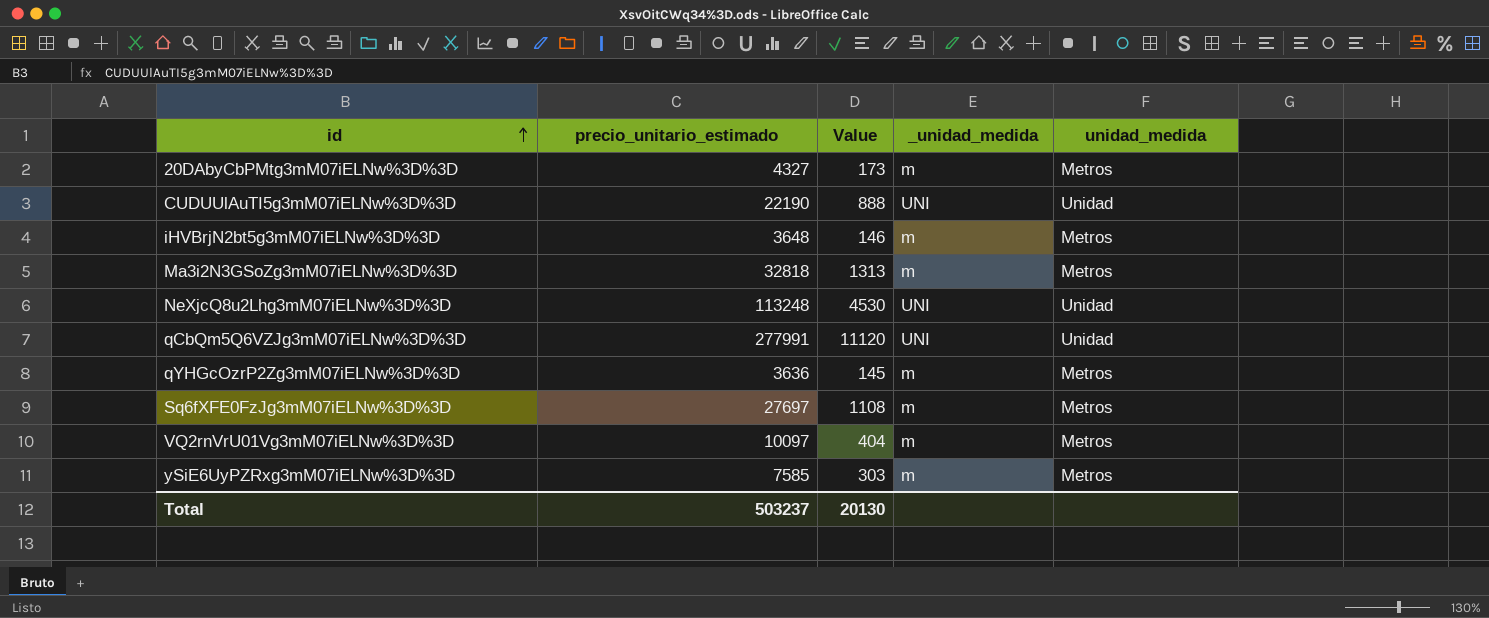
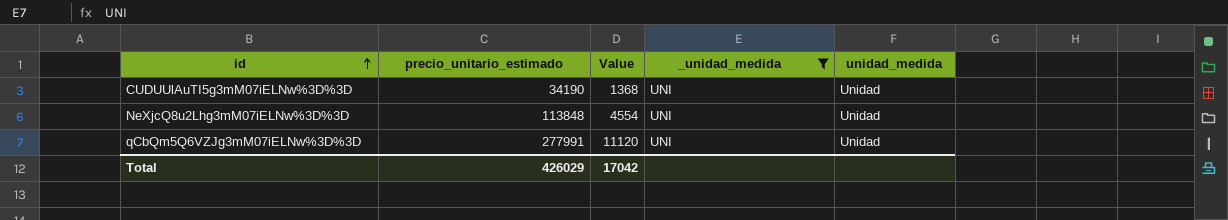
filter: none -> _unidad_medida = UNI
CUDUUlAuTI5g3mM07iELNw%3D%3D | precio_unitario_estimado: 22190 -> 34190
CUDUUlAuTI5g3mM07iELNw%3D%3D | Value: 888 -> 1368
NeXjcQ8u2Lhg3mM07iELNw%3D%3D | precio_unitario_estimado: 113248 -> 113848
NeXjcQ8u2Lhg3mM07iELNw%3D%3D | Value: 4530 -> 4554
Total | precio_unitario_estimado: 503237 -> 426029
Total | Value: 20130 -> 17042

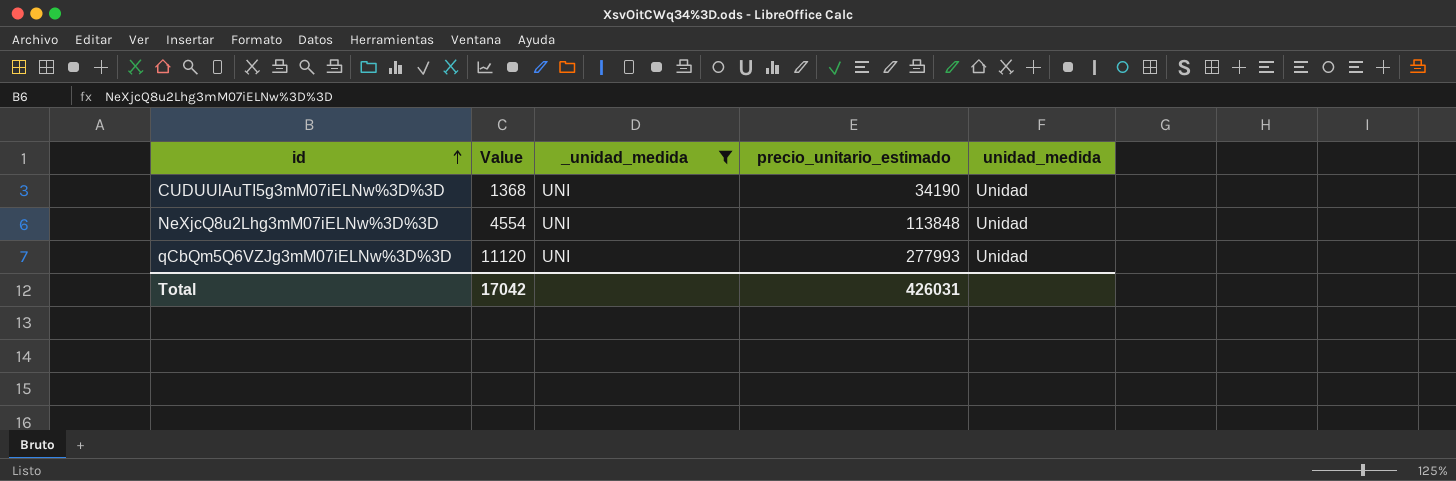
column precio_unitario_estimado | position: 2 -> 4
qCbQm5Q6VZJg3mM07iELNw%3D%3D | precio_unitario_estimado: 277991 -> 277993
Total | precio_unitario_estimado: 426029 -> 426031

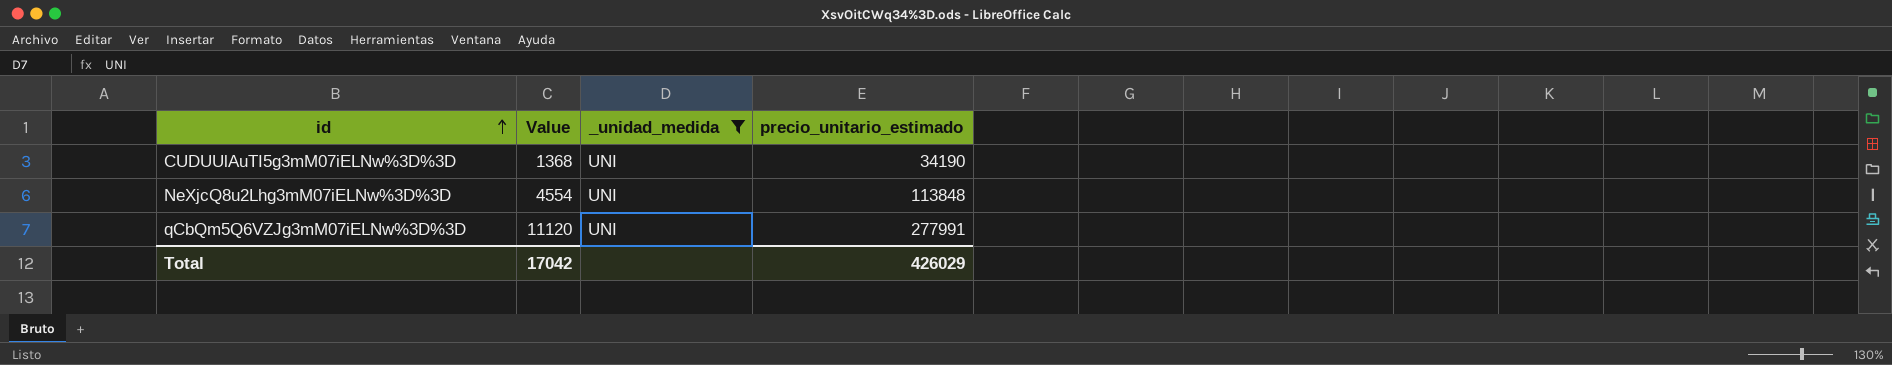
column unidad_medida | position: 5 -> none
qCbQm5Q6VZJg3mM07iELNw%3D%3D | precio_unitario_estimado: 277993 -> 277991
Total | precio_unitario_estimado: 426031 -> 426029

